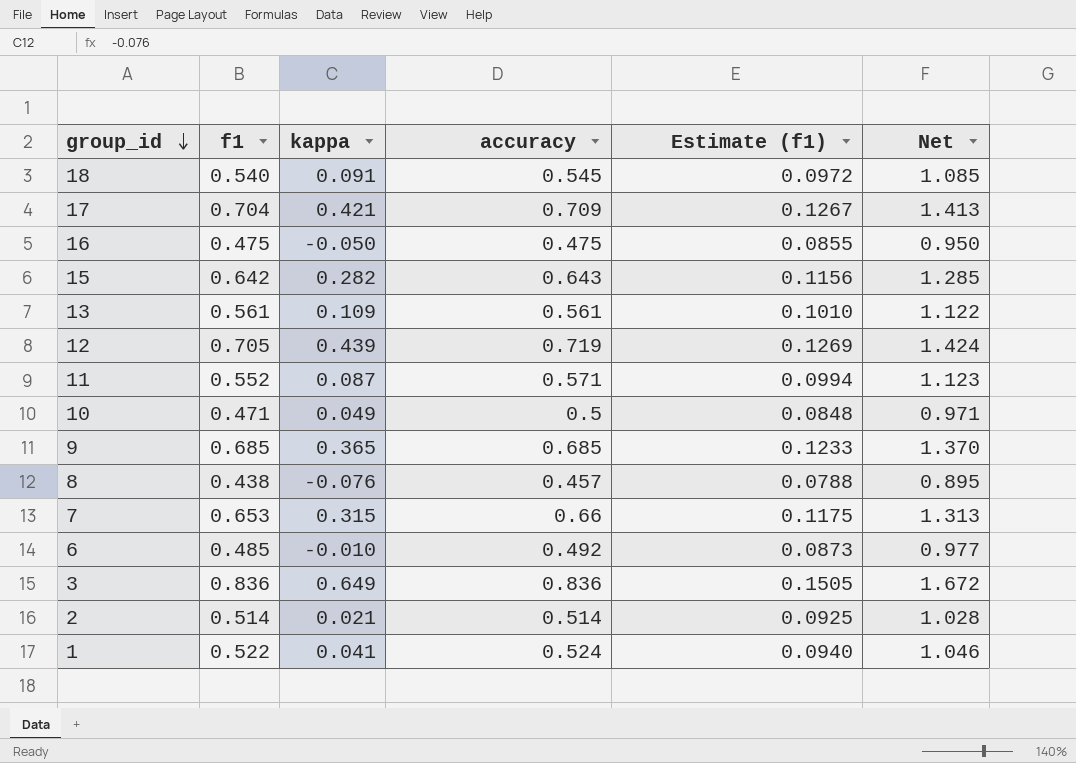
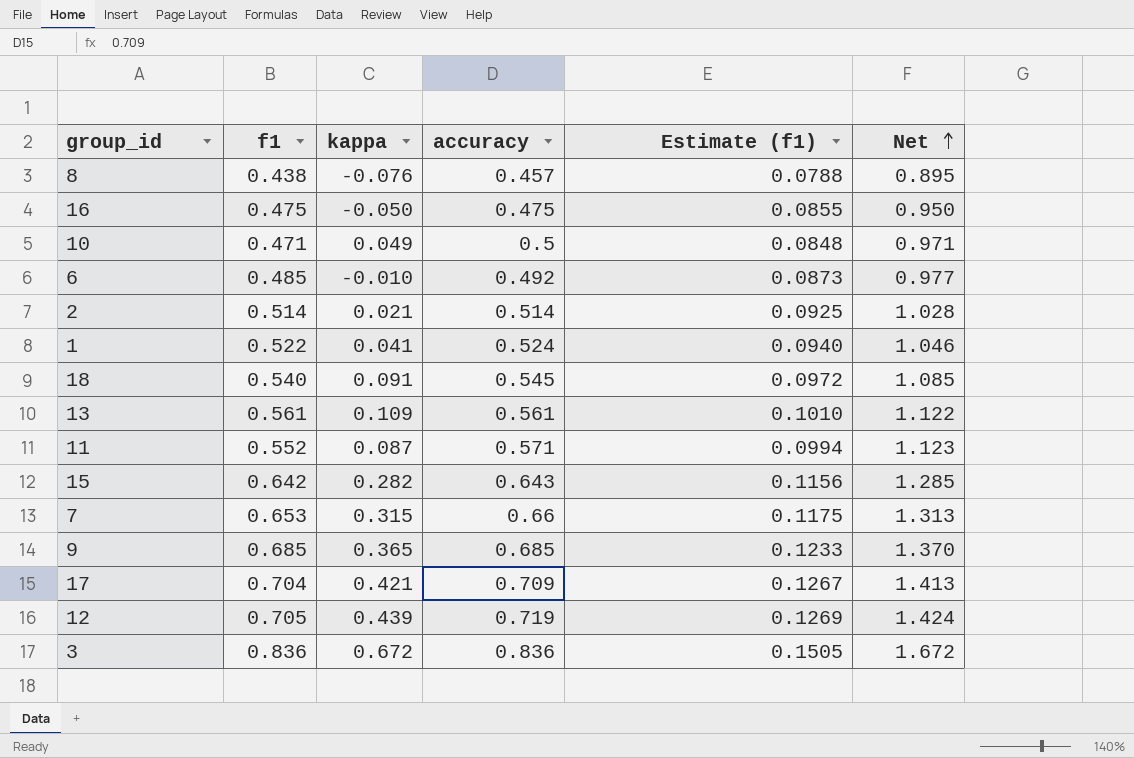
row order: group_id descending -> Net ascending
3 | kappa: 0.649 -> 0.672

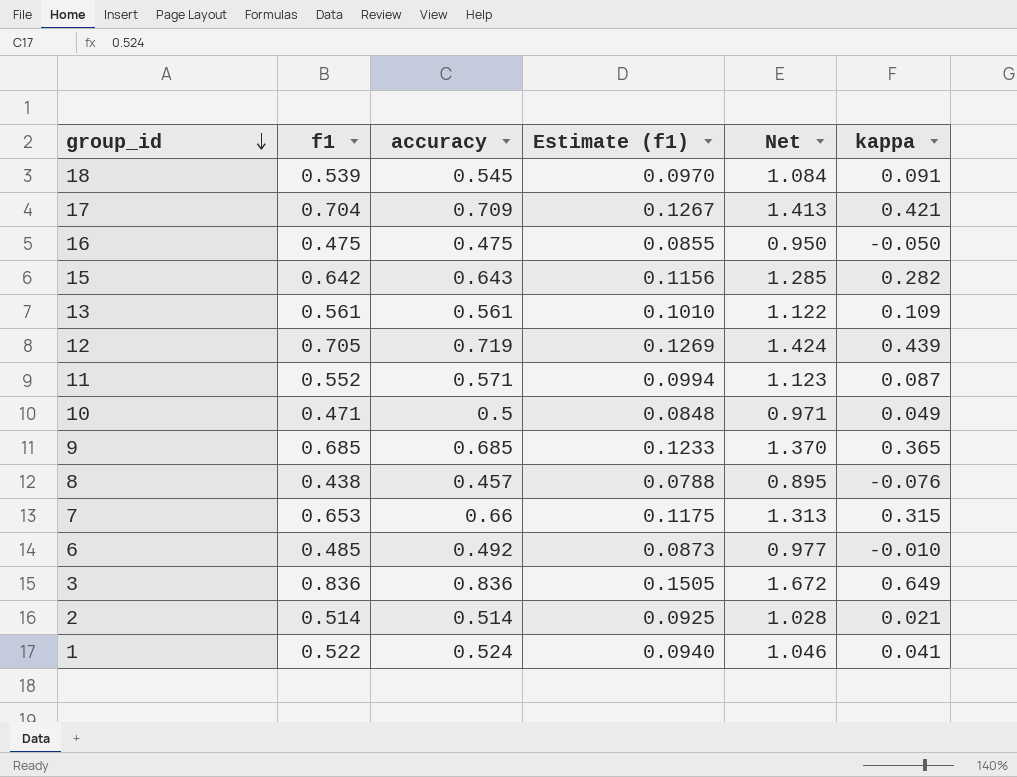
row order: Net ascending -> group_id descending
column kappa | position: 3 -> 6
18 | f1: 0.540 -> 0.539
18 | Estimate (f1): 0.0972 -> 0.0970
18 | Net: 1.085 -> 1.084
3 | kappa: 0.672 -> 0.649

